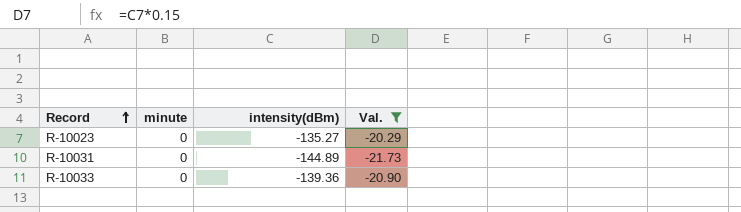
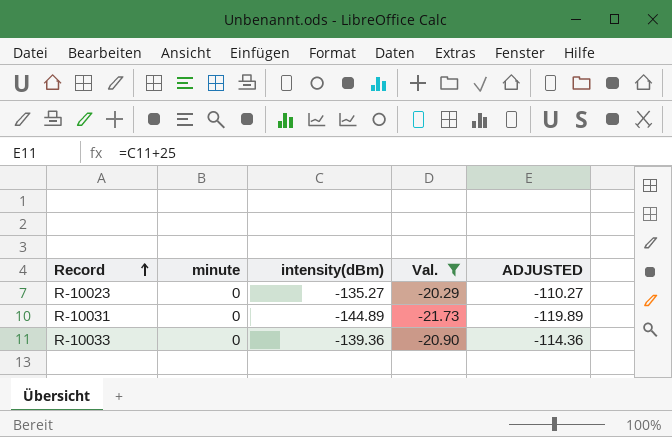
column ADJUSTED | formula: none -> [intensity(dBm)] + 25

